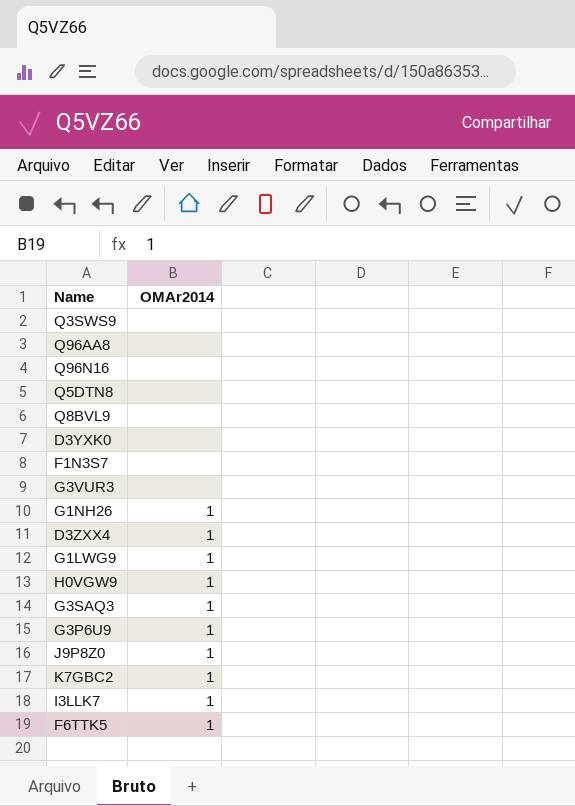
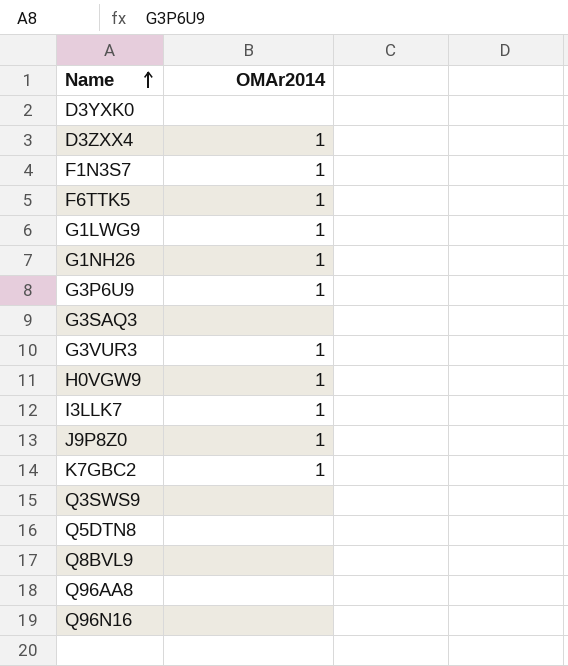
row order: none -> Name ascending
F1N3S7 | OMAr2014: none -> 1
G3SAQ3 | OMAr2014: 1 -> none
G3VUR3 | OMAr2014: none -> 1

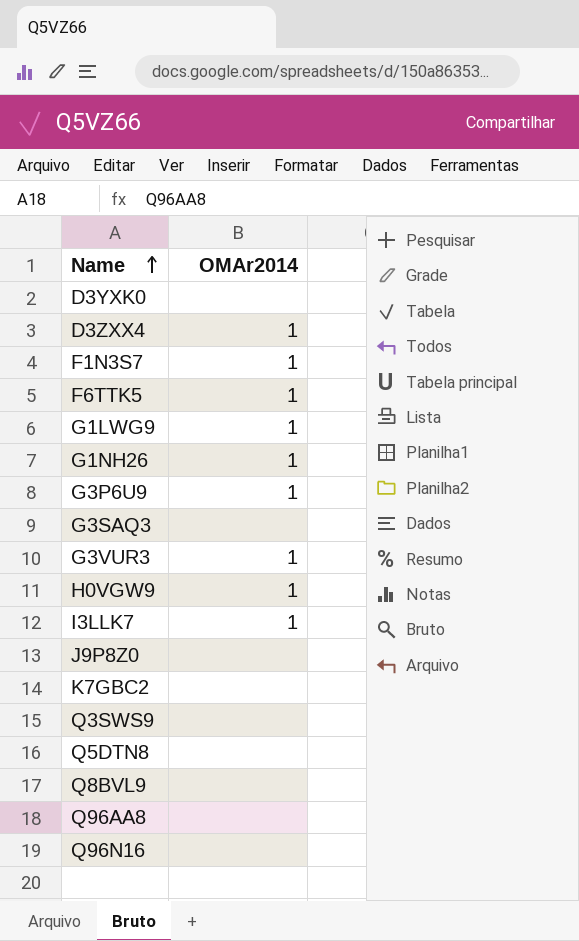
J9P8Z0 | OMAr2014: 1 -> none
K7GBC2 | OMAr2014: 1 -> none

